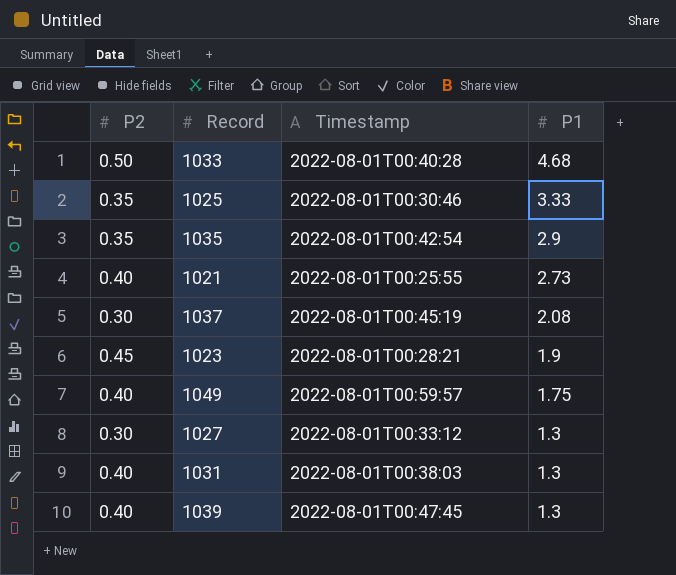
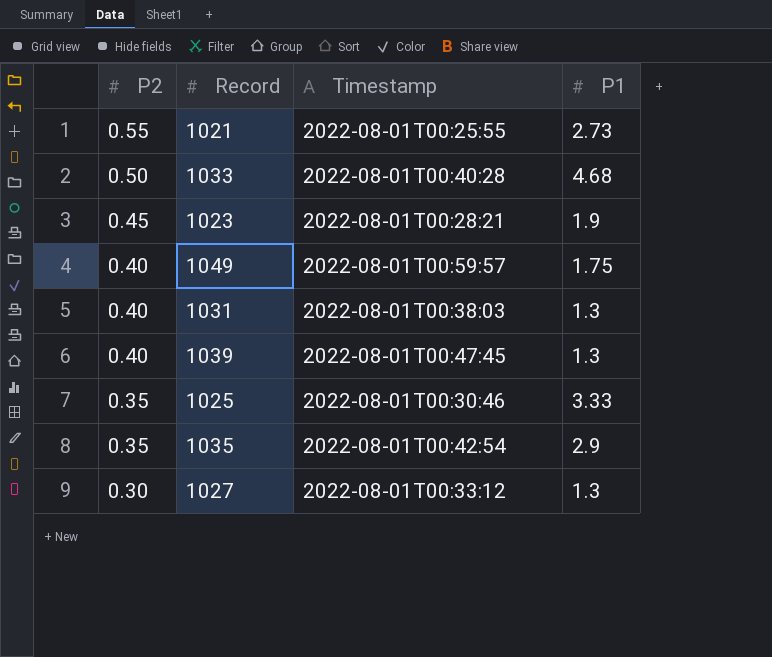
row order: P1 descending -> P2 descending
row 1037: 0.30 | 2022-08-01T00:45:19 | 2.08 -> none
1021 | P2: 0.40 -> 0.55

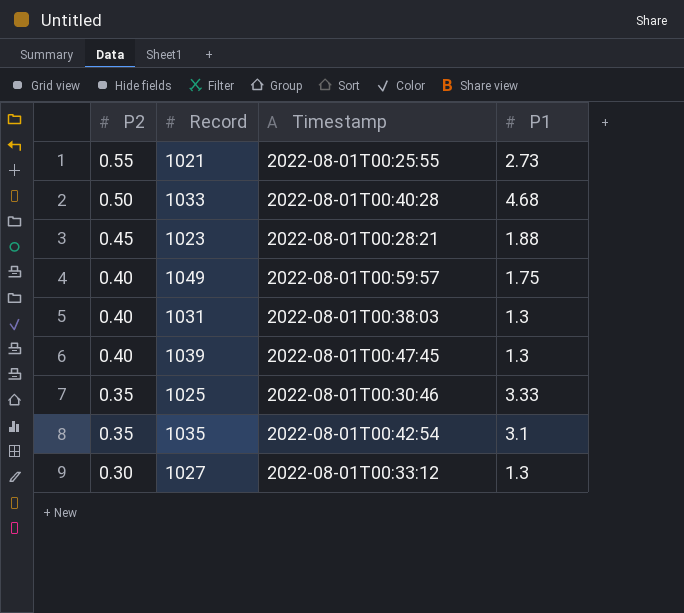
1023 | P1: 1.9 -> 1.88
1035 | P1: 2.9 -> 3.1

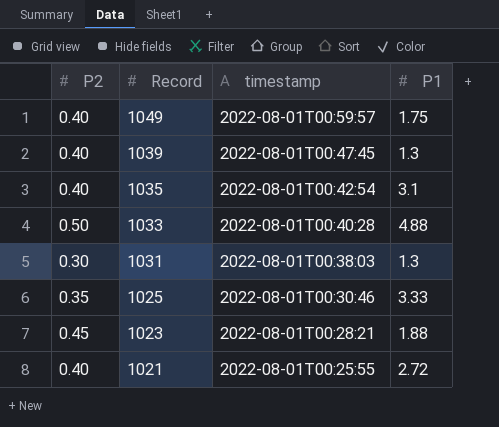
row order: P2 descending -> Record descending
column name: Timestamp -> timestamp
row 1027: 0.30 | 2022-08-01T00:33:12 | 1.3 -> none
1035 | P2: 0.35 -> 0.40
1033 | P1: 4.68 -> 4.88
1031 | P2: 0.40 -> 0.30
1021 | P2: 0.55 -> 0.40
1021 | P1: 2.73 -> 2.72

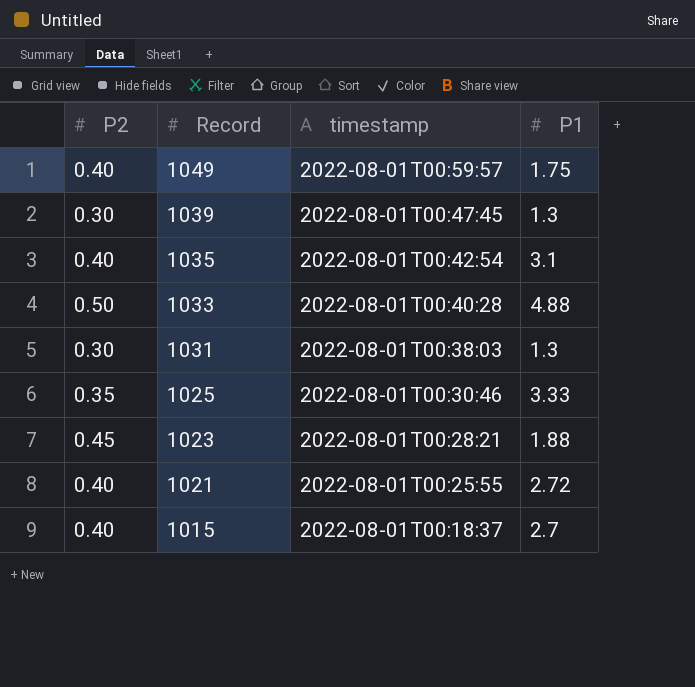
1039 | P2: 0.40 -> 0.30
row 1015: none -> 0.40 | 2022-08-01T00:18:37 | 2.7

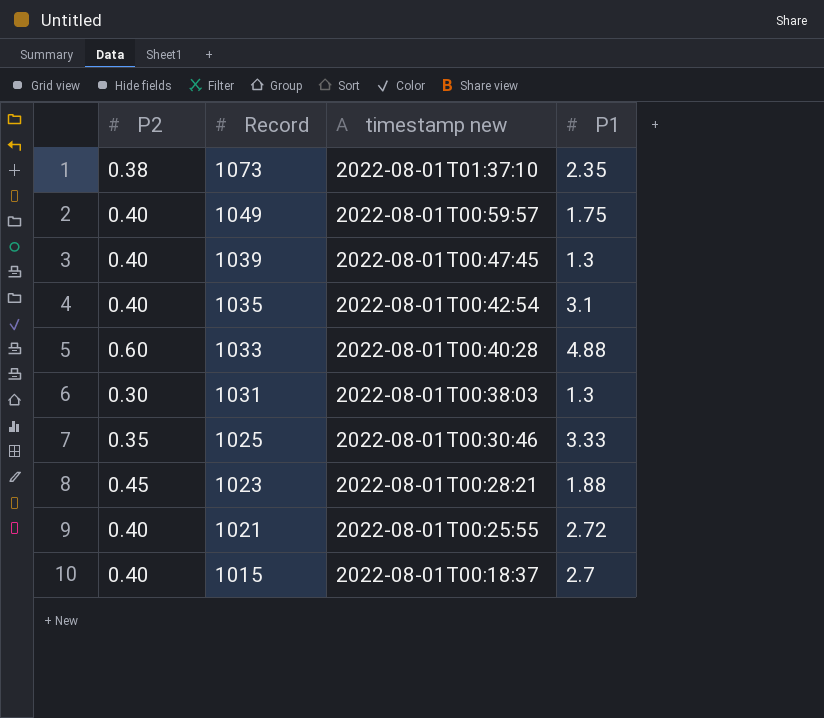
column name: timestamp -> timestamp new
row 1073: none -> 0.38 | 2022-08-01T01:37:10 | 2.35
1039 | P2: 0.30 -> 0.40
1033 | P2: 0.50 -> 0.60

